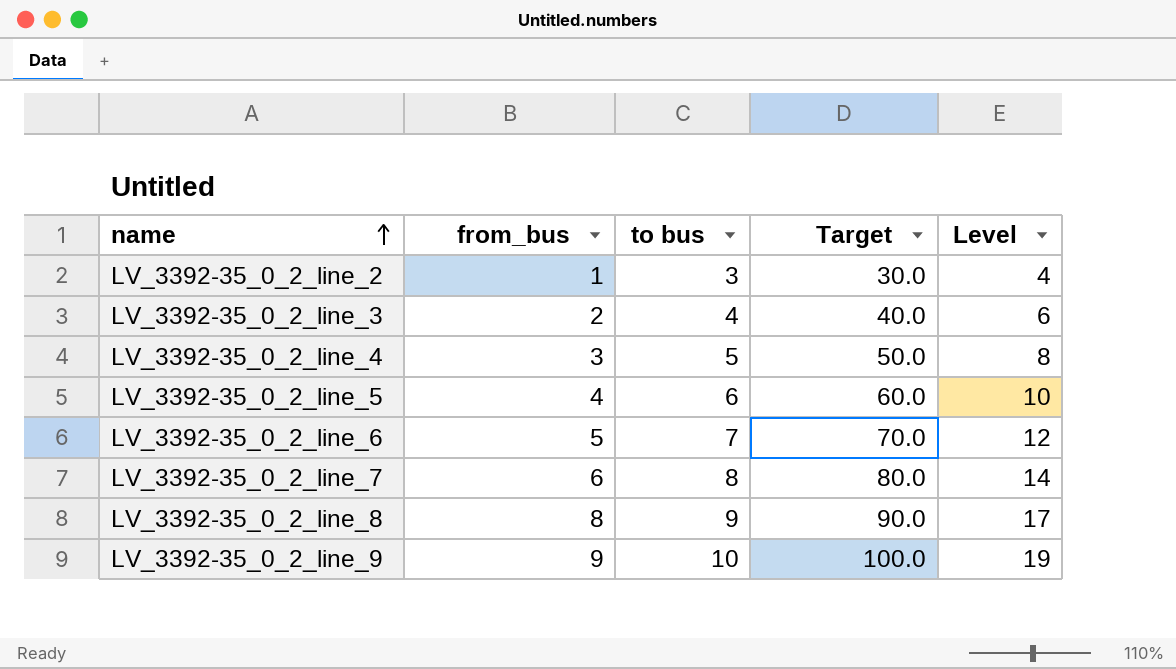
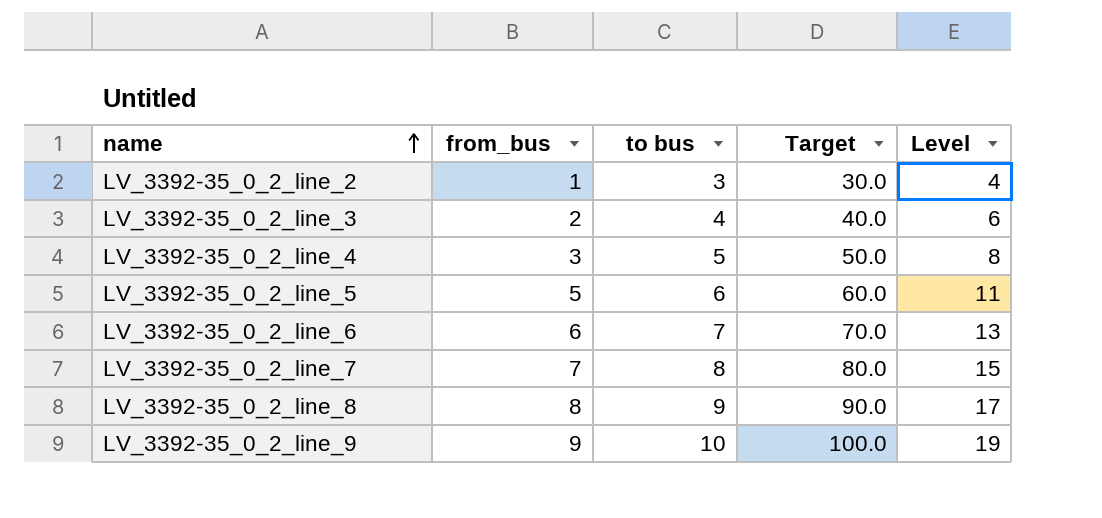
LV_3392-35_0_2_line_5 | from_bus: 4 -> 5
LV_3392-35_0_2_line_5 | Level: 10 -> 11
LV_3392-35_0_2_line_6 | from_bus: 5 -> 6
LV_3392-35_0_2_line_6 | Level: 12 -> 13
LV_3392-35_0_2_line_7 | from_bus: 6 -> 7
LV_3392-35_0_2_line_7 | Level: 14 -> 15

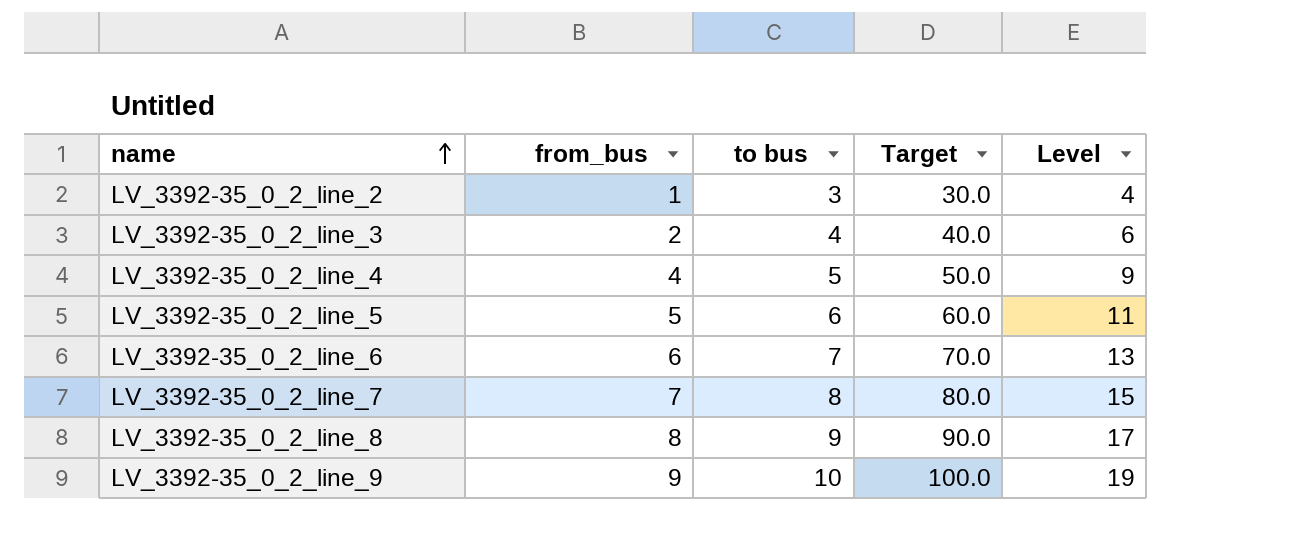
LV_3392-35_0_2_line_4 | from_bus: 3 -> 4
LV_3392-35_0_2_line_4 | Level: 8 -> 9

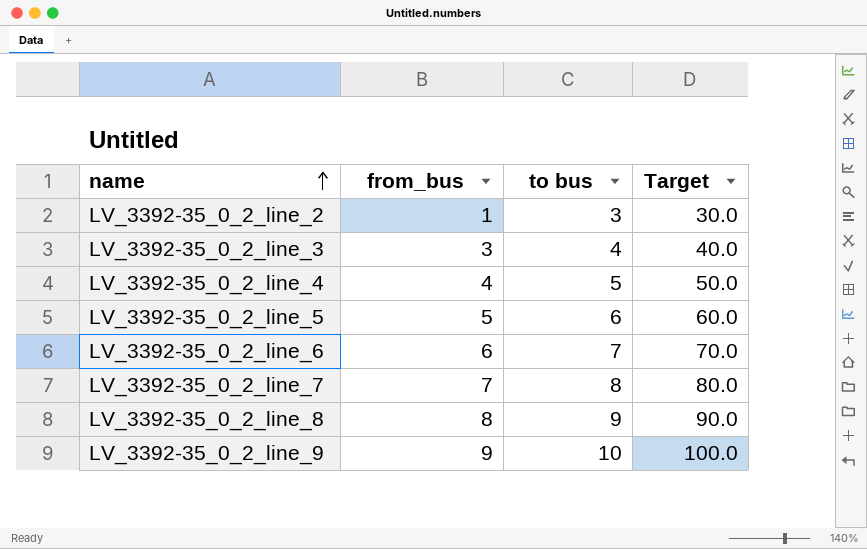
column Level | formula: [from_bus] + [to bus] -> none
LV_3392-35_0_2_line_3 | from_bus: 2 -> 3

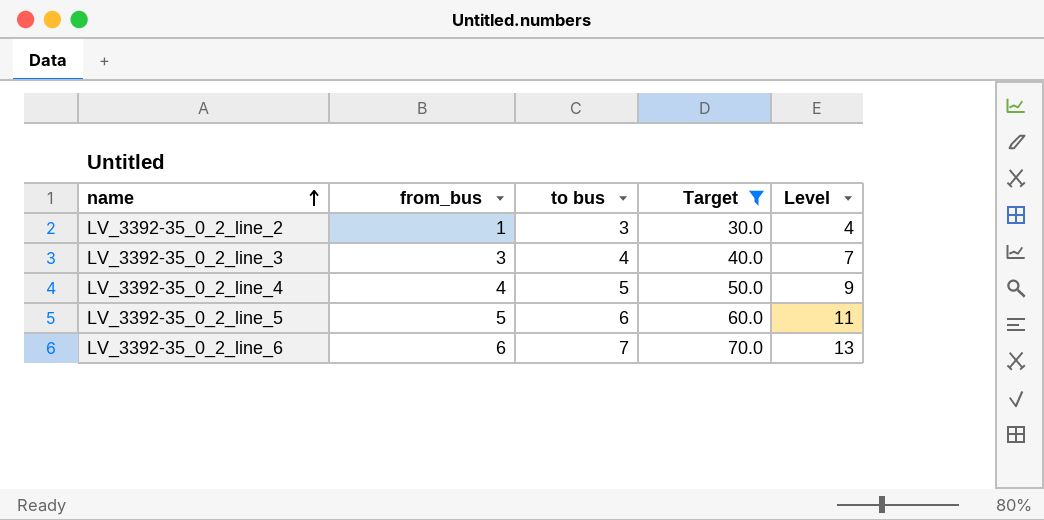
filter: none -> Target <= 70.0
column Level | formula: none -> [from_bus] + [to bus]

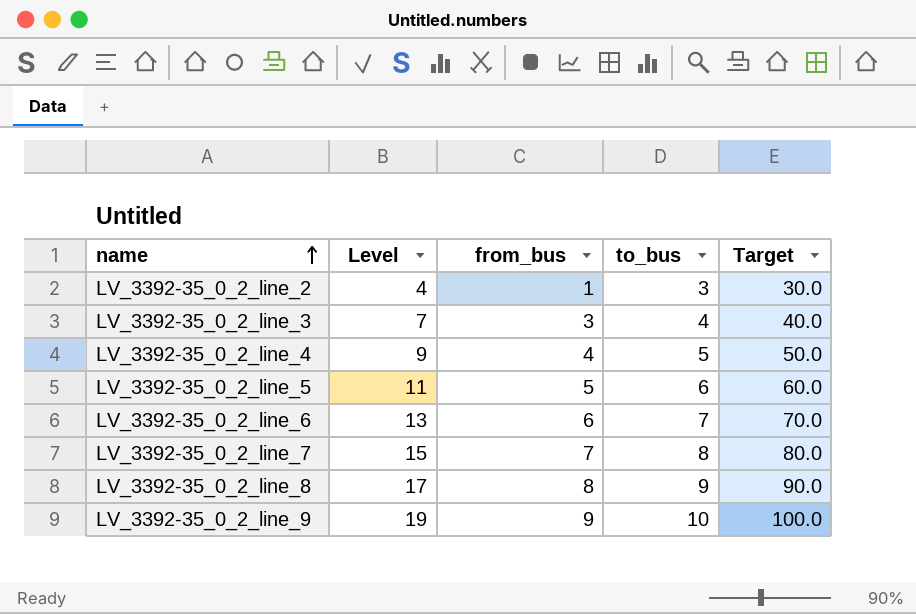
filter: Target <= 70.0 -> none
column Level | position: 5 -> 2
column name: to bus -> to_bus

